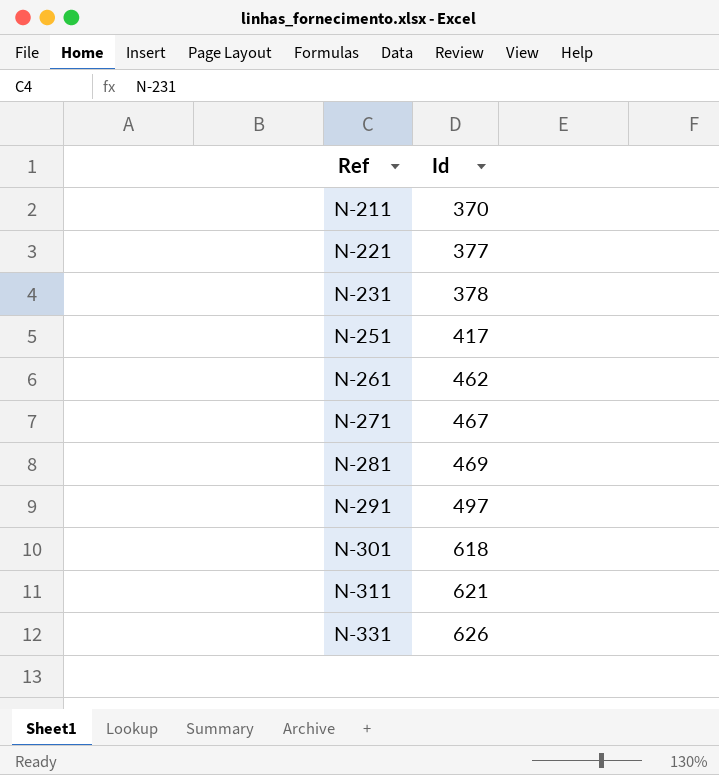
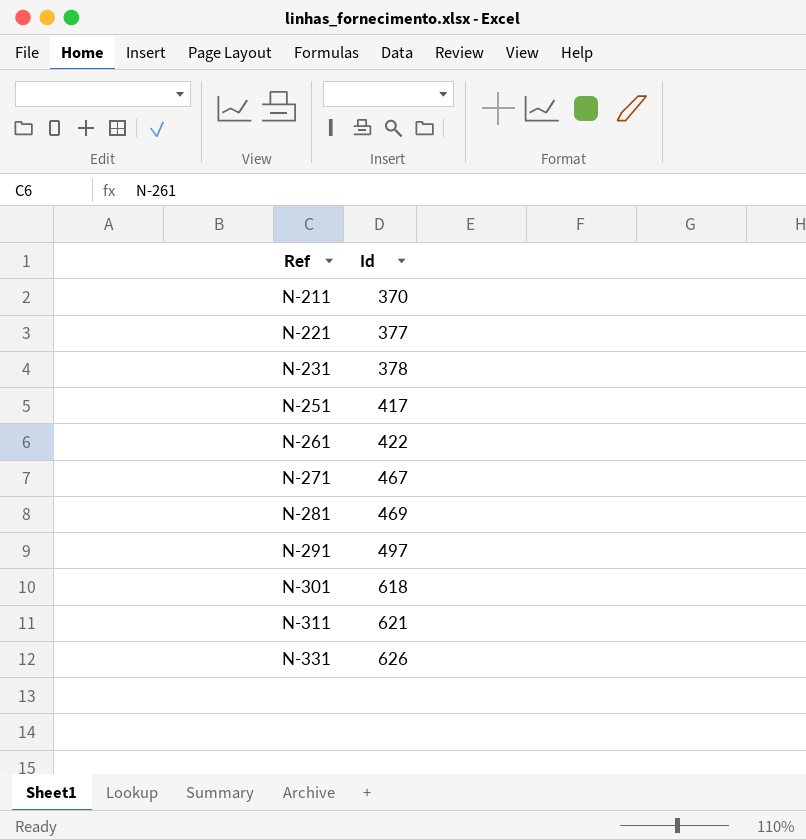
N-261 | Id: 462 -> 422

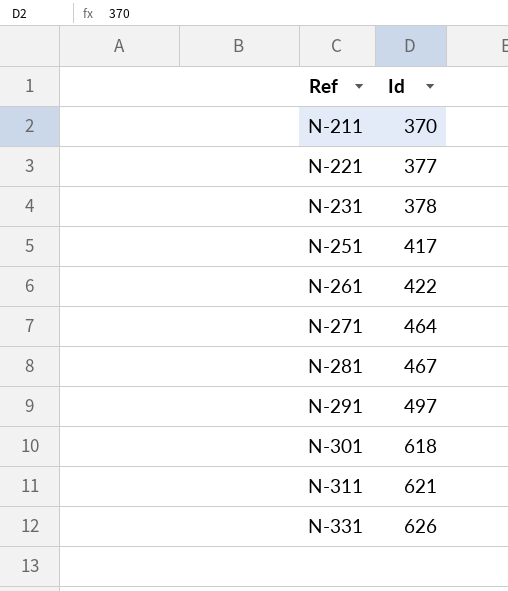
N-271 | Id: 467 -> 464
N-281 | Id: 469 -> 467

